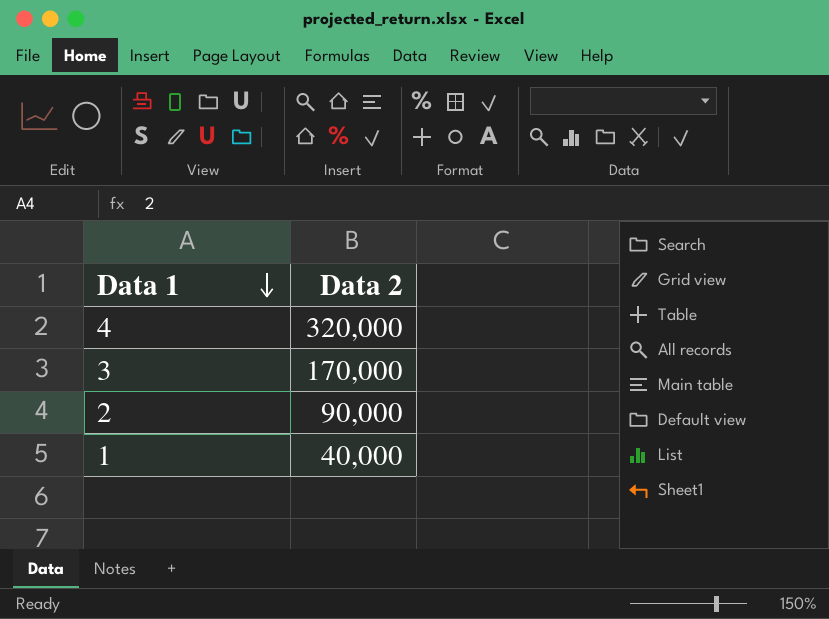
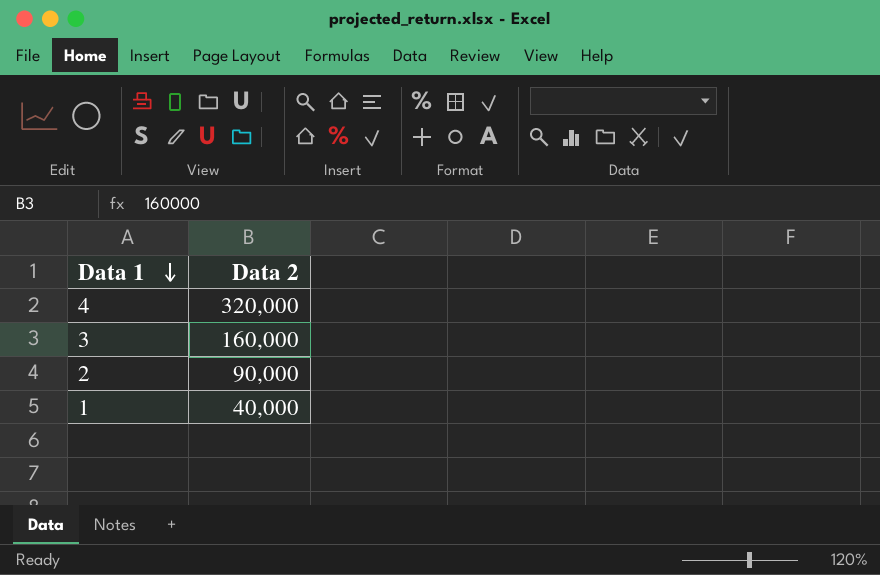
3 | Data 2: 170,000 -> 160,000

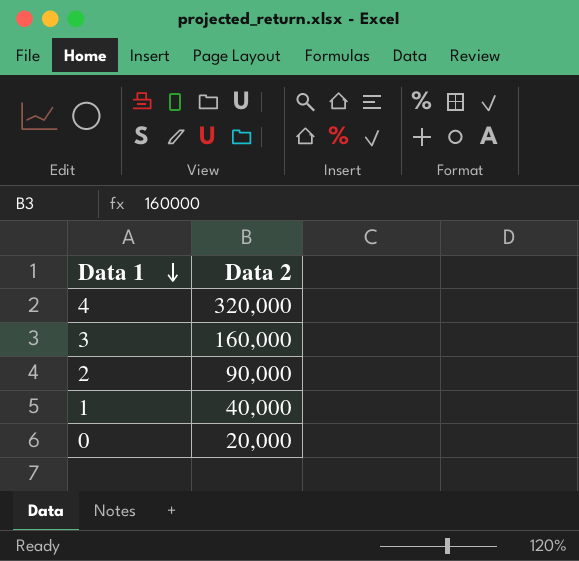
row 0: none -> 20,000

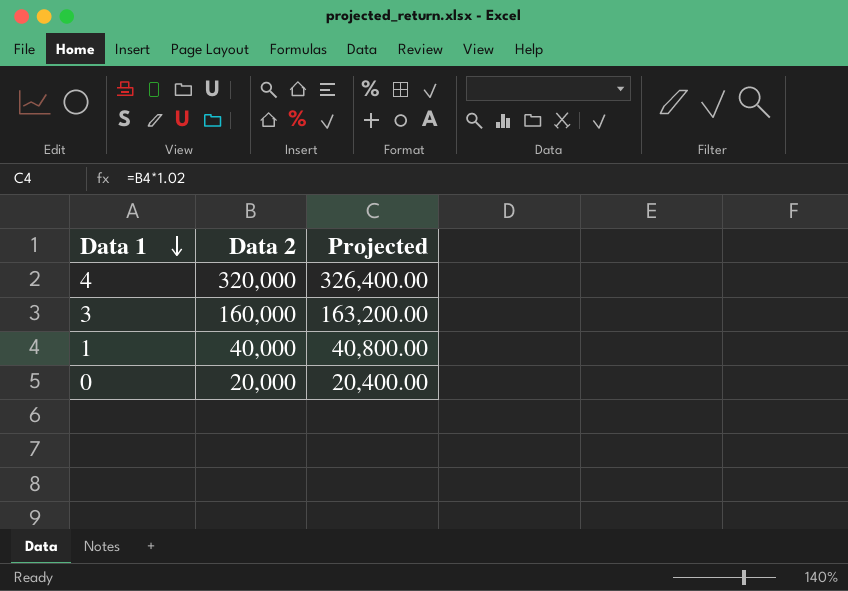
column Projected | formula: none -> [Data 2] * 1.02
row 2: 90,000 -> none

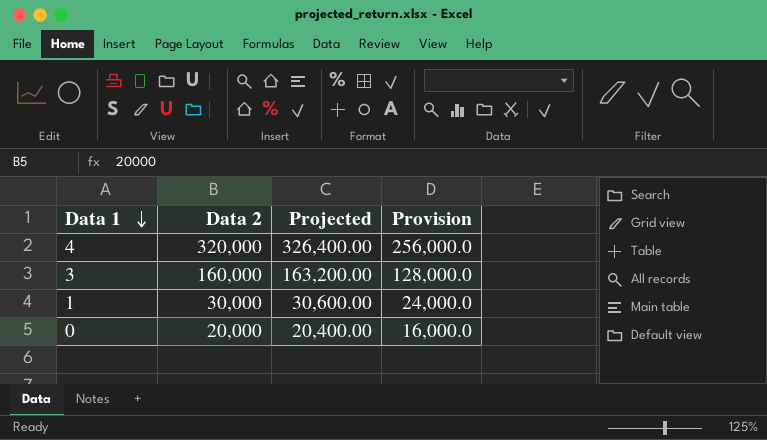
column Provision | formula: none -> [Data 2] * 0.8
1 | Data 2: 40,000 -> 30,000
1 | Projected: 40,800.00 -> 30,600.00

